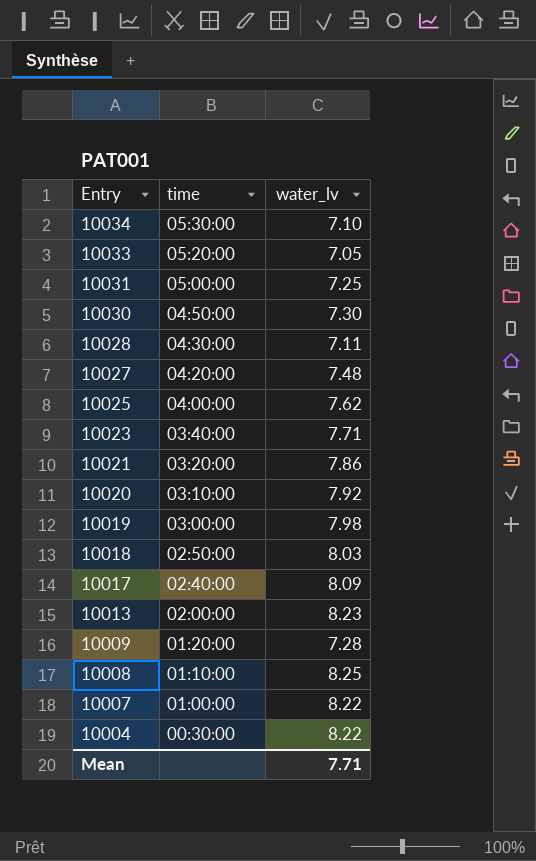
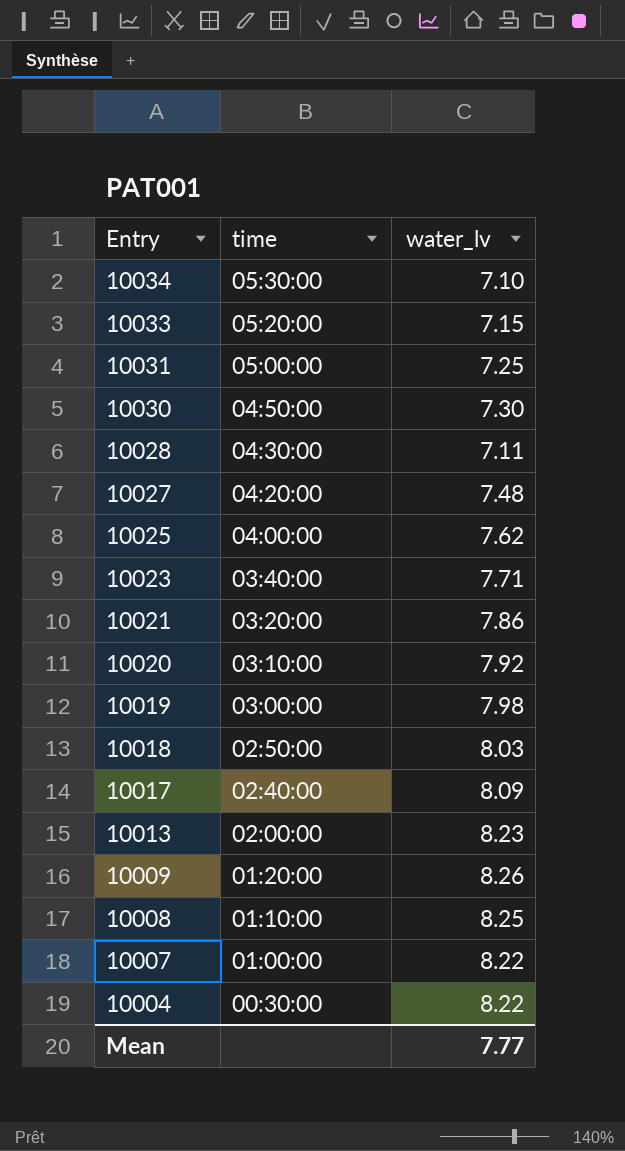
10033 | water_lv: 7.05 -> 7.15
10009 | water_lv: 7.28 -> 8.26
Mean | water_lv: 7.71 -> 7.77

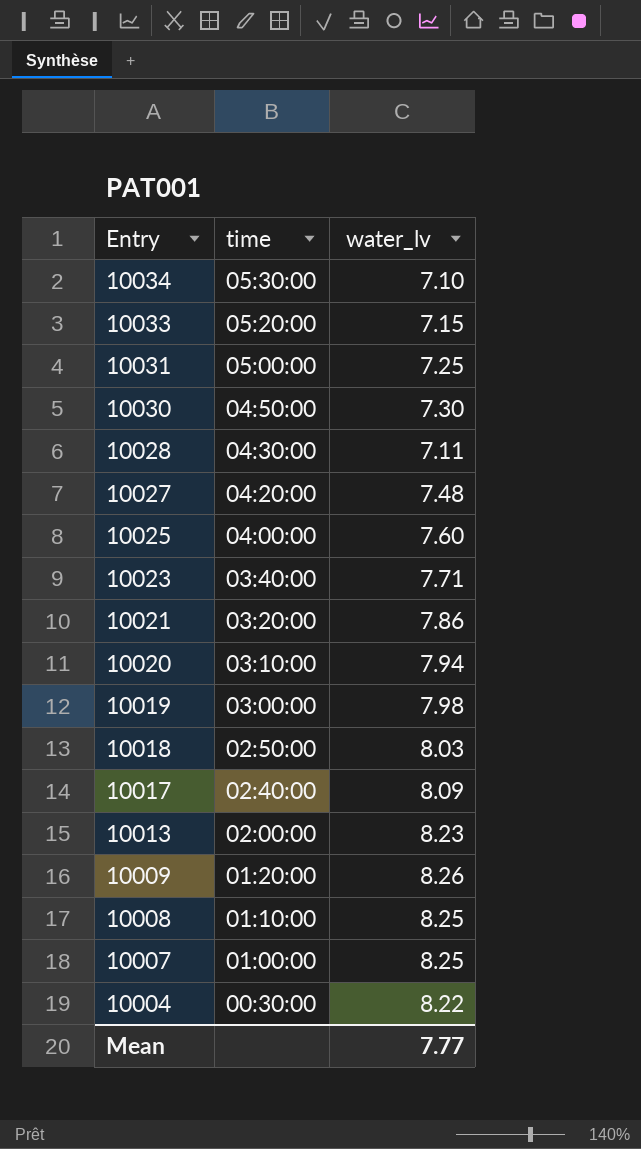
10025 | water_lv: 7.62 -> 7.60
10020 | water_lv: 7.92 -> 7.94
10007 | water_lv: 8.22 -> 8.25

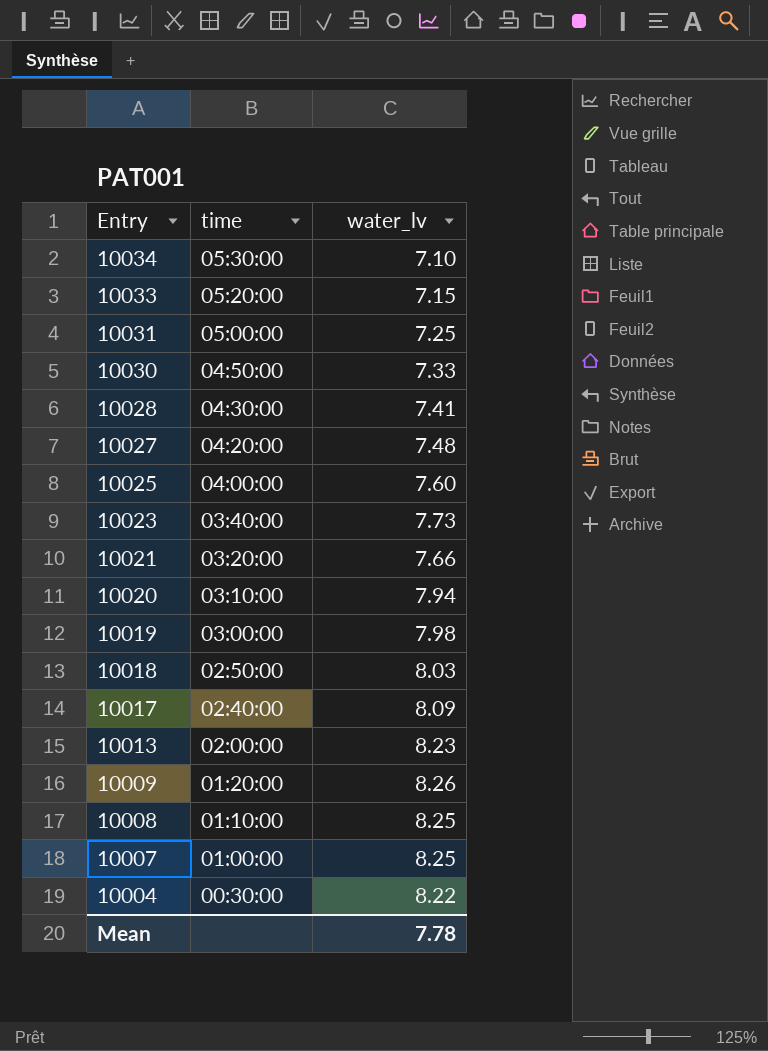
10030 | water_lv: 7.30 -> 7.33
10028 | water_lv: 7.11 -> 7.41
10023 | water_lv: 7.71 -> 7.73
10021 | water_lv: 7.86 -> 7.66
Mean | water_lv: 7.77 -> 7.78

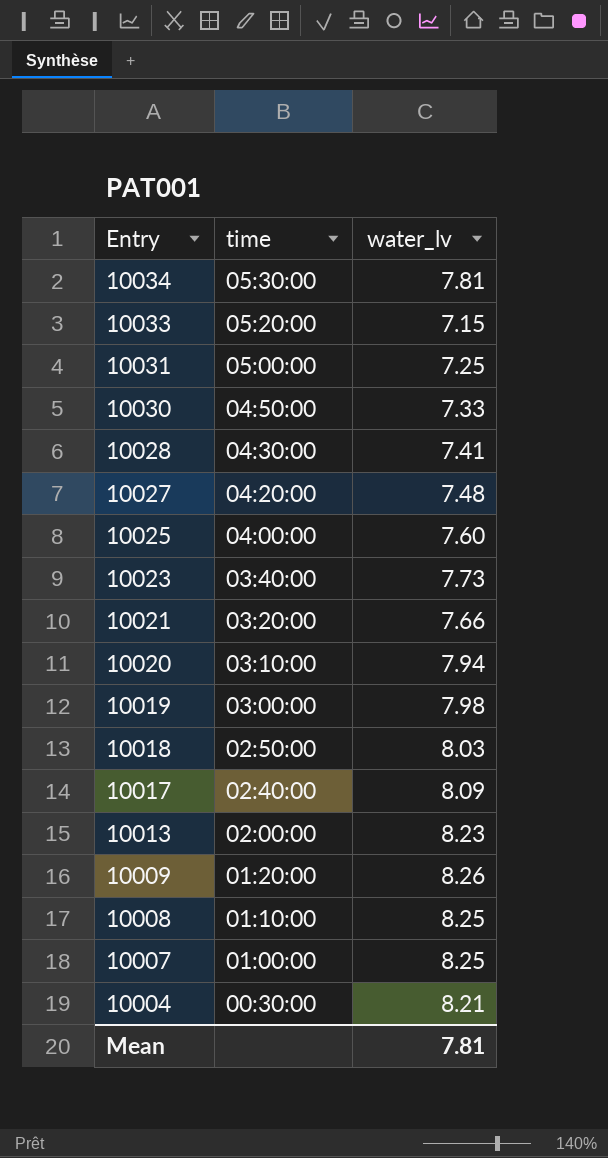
10034 | water_lv: 7.10 -> 7.81
10004 | water_lv: 8.22 -> 8.21
Mean | water_lv: 7.78 -> 7.81

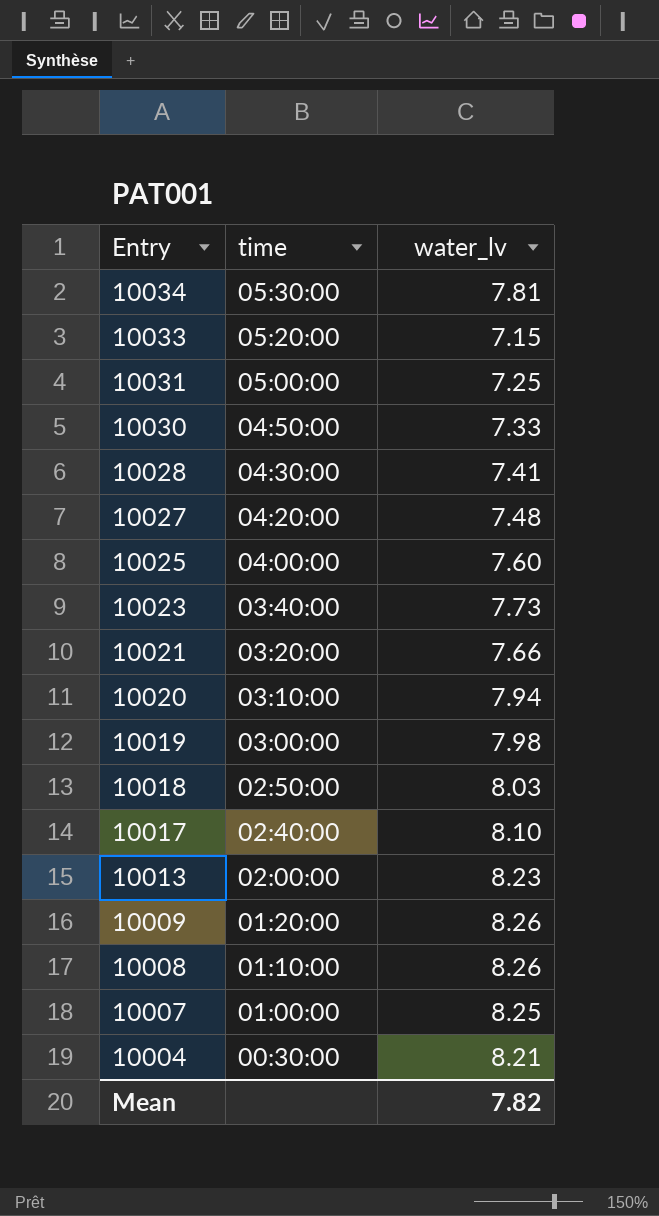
10017 | water_lv: 8.09 -> 8.10
10008 | water_lv: 8.25 -> 8.26
Mean | water_lv: 7.81 -> 7.82

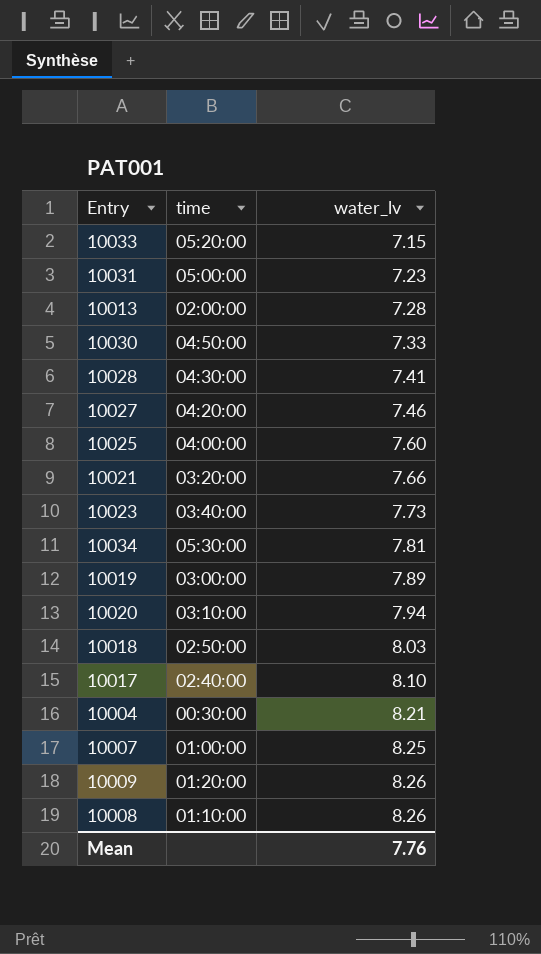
row order: Entry descending -> water_lv ascending
10031 | water_lv: 7.25 -> 7.23
10013 | water_lv: 8.23 -> 7.28
10027 | water_lv: 7.48 -> 7.46
10019 | water_lv: 7.98 -> 7.89
Mean | water_lv: 7.82 -> 7.76

